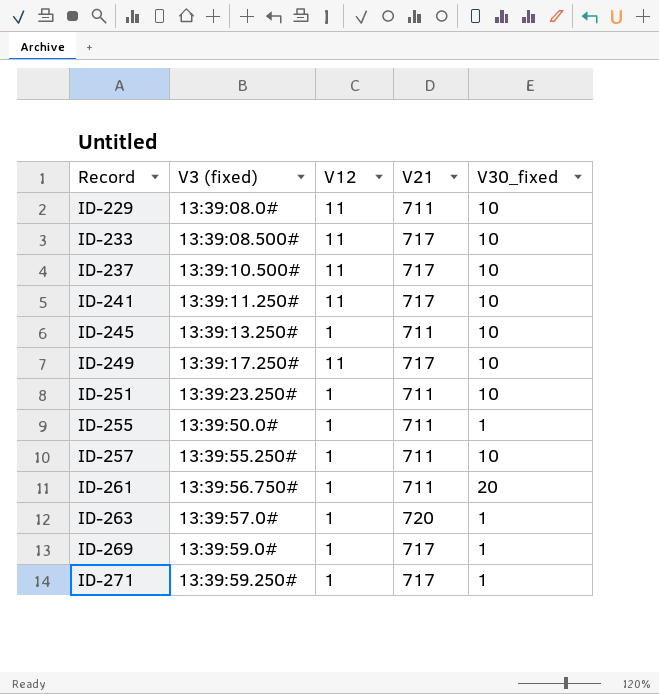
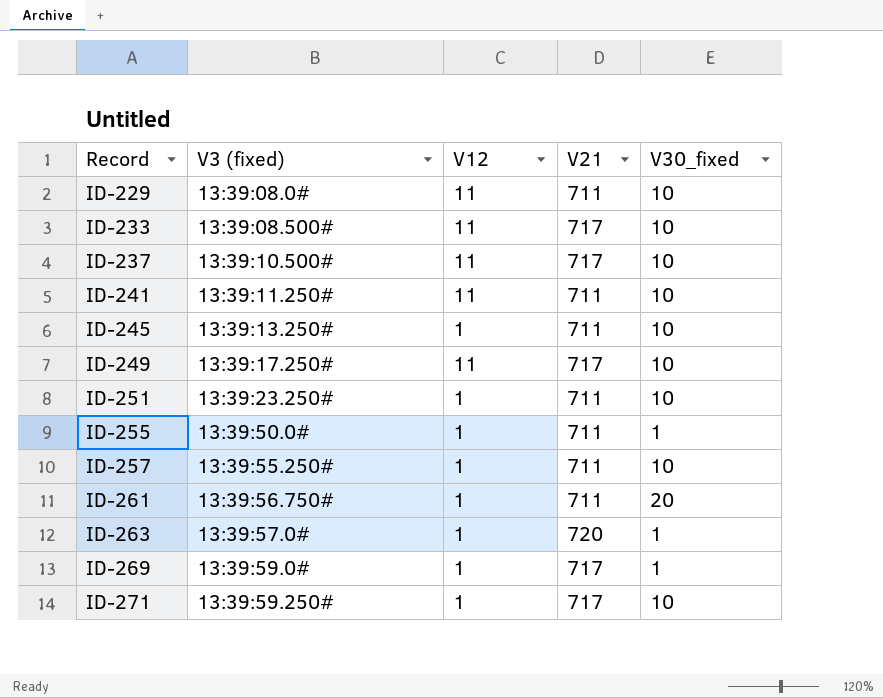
ID-241 | V21: 717 -> 711
ID-271 | V30_fixed: 1 -> 10

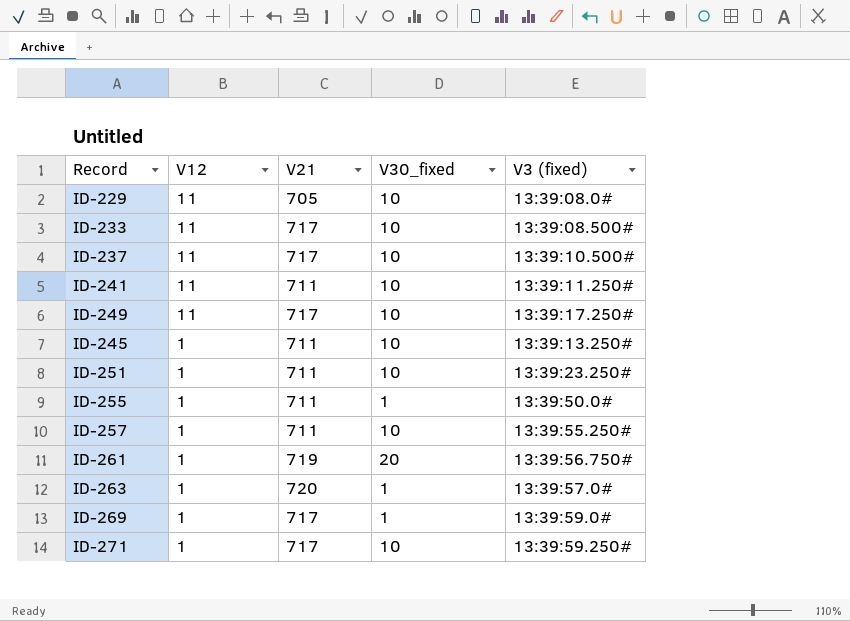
row order: Record ascending -> V12 descending
column V3 (fixed) | position: 2 -> 5
ID-229 | V21: 711 -> 705
ID-261 | V21: 711 -> 719

